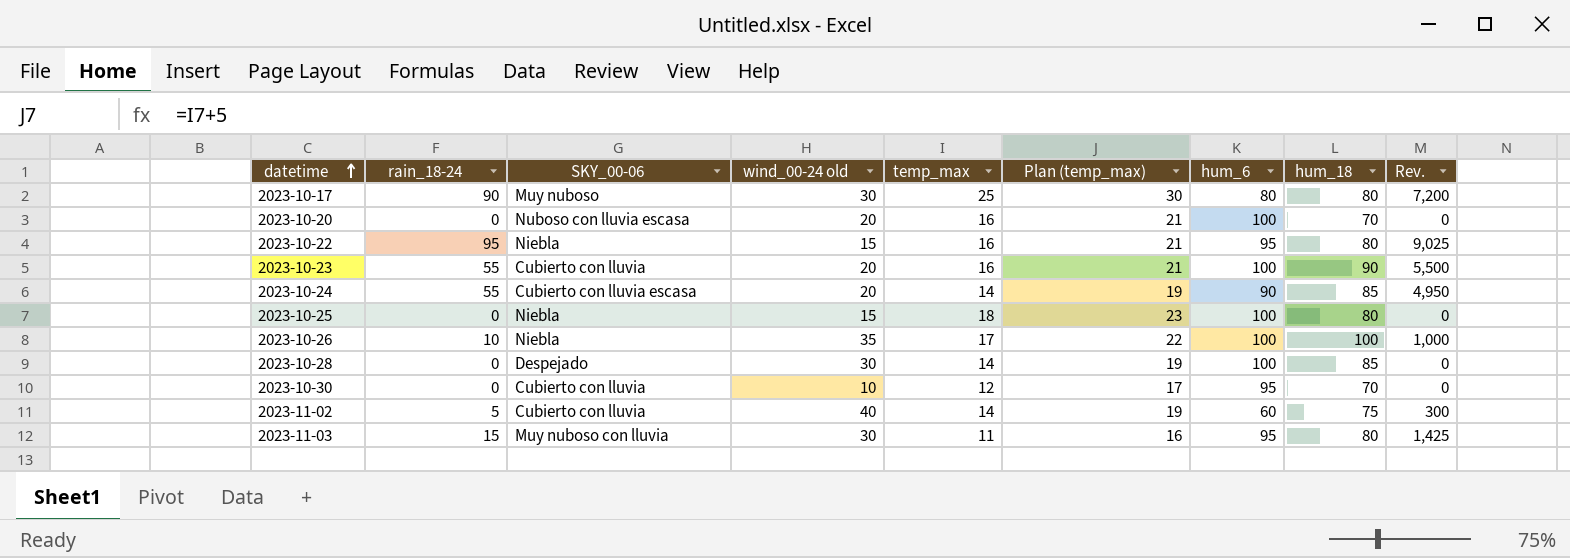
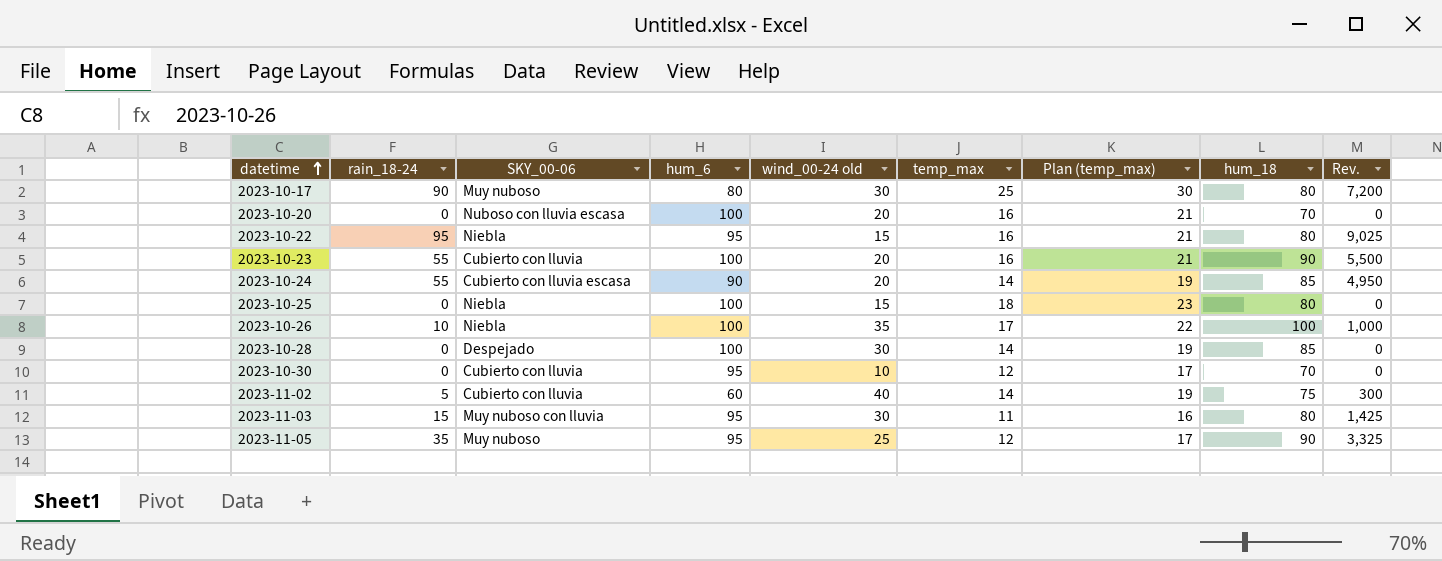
column hum_6 | position: 7 -> 4
row 2023-11-05: none -> 35 | Muy nuboso | 95 | 25 | 12 | 17 | 90 | 3,325

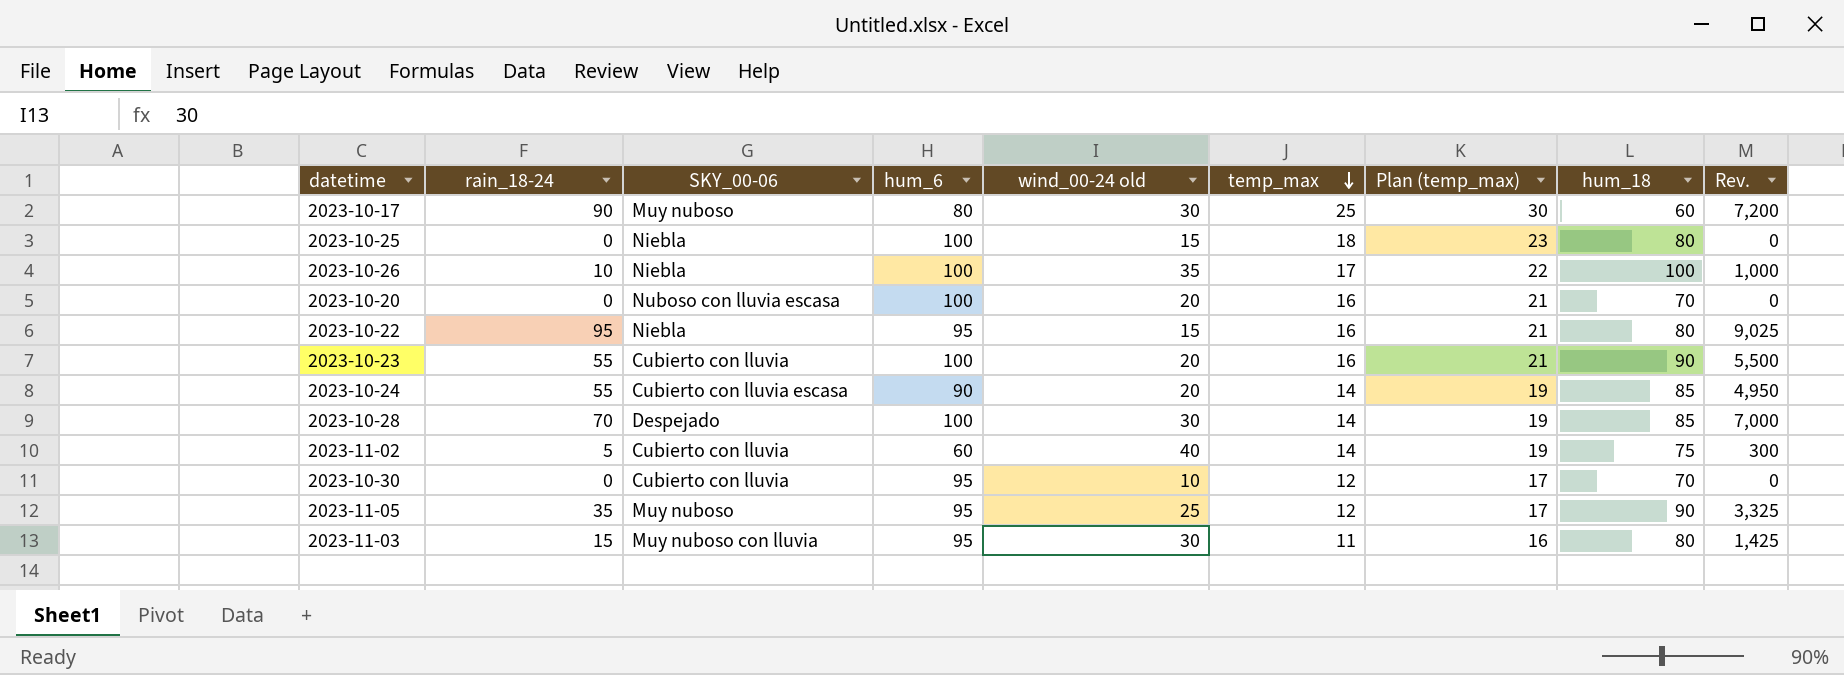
row order: datetime ascending -> temp_max descending
2023-10-17 | hum_18: 80 -> 60
2023-10-28 | rain_18-24: 0 -> 70
2023-10-28 | Rev.: 0 -> 7,000

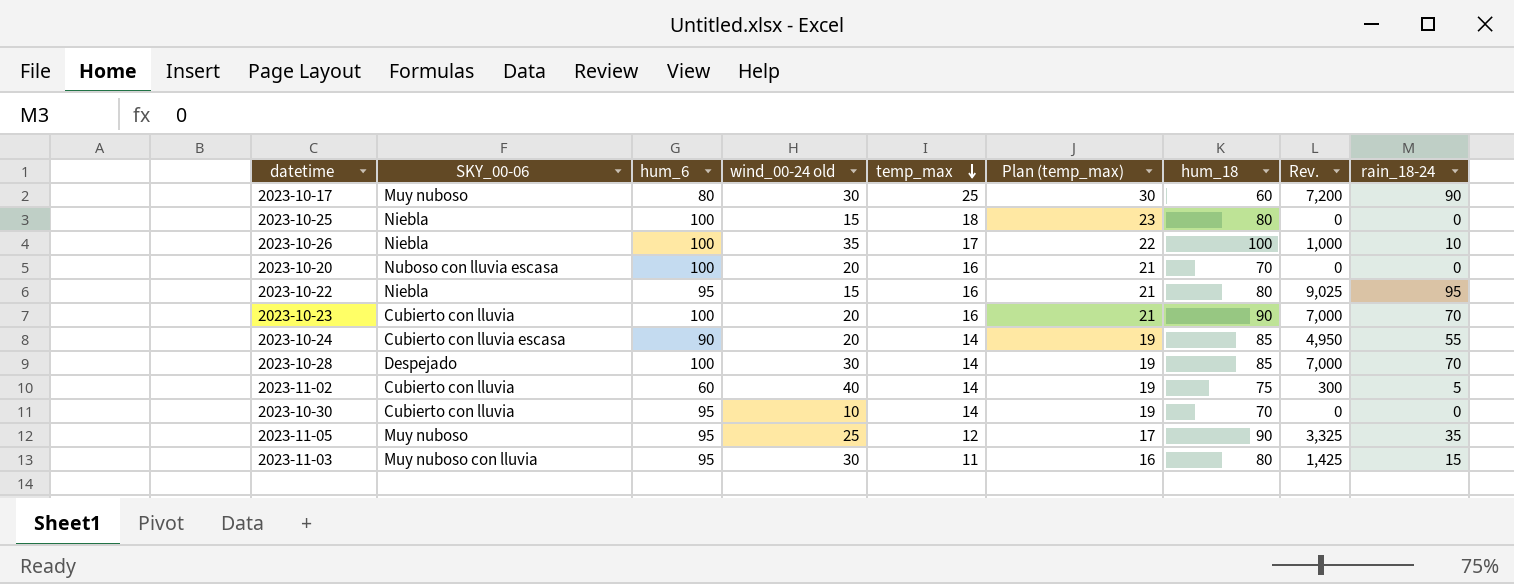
column rain_18-24 | position: 2 -> 9
2023-10-23 | Rev.: 5,500 -> 7,000
2023-10-23 | rain_18-24: 55 -> 70
2023-10-30 | temp_max: 12 -> 14
2023-10-30 | Plan (temp_max): 17 -> 19

